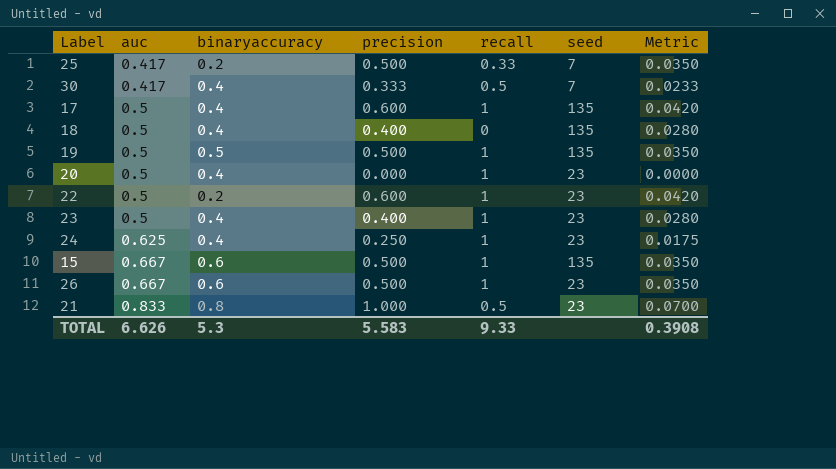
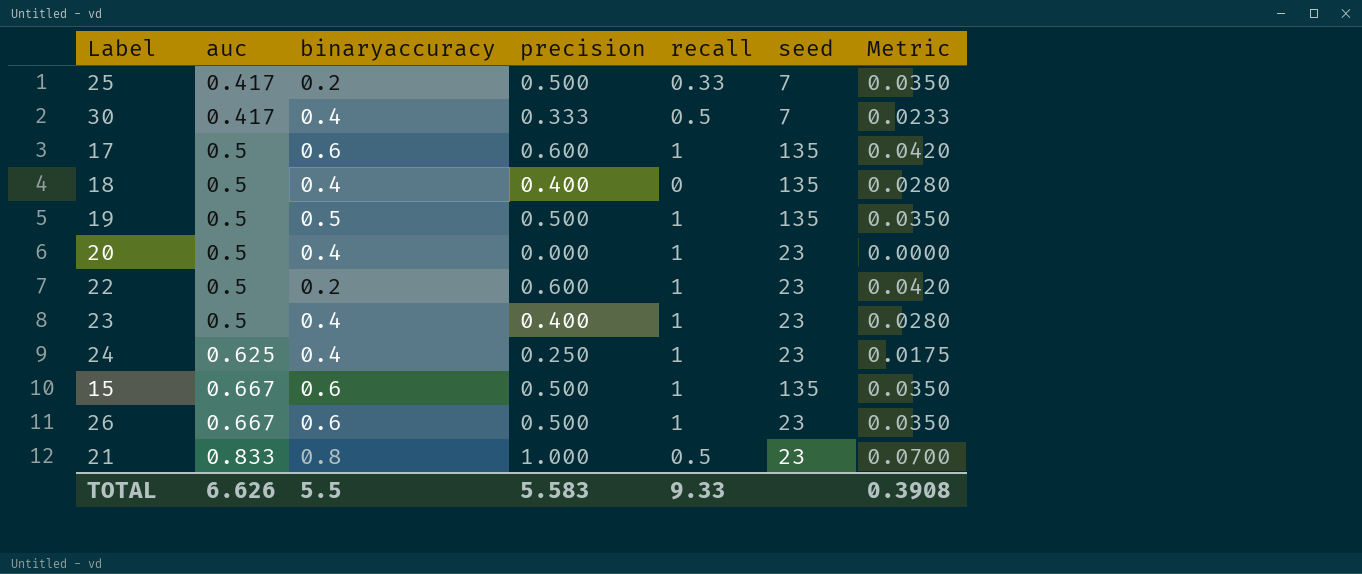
17 | binaryaccuracy: 0.4 -> 0.6
TOTAL | binaryaccuracy: 5.3 -> 5.5

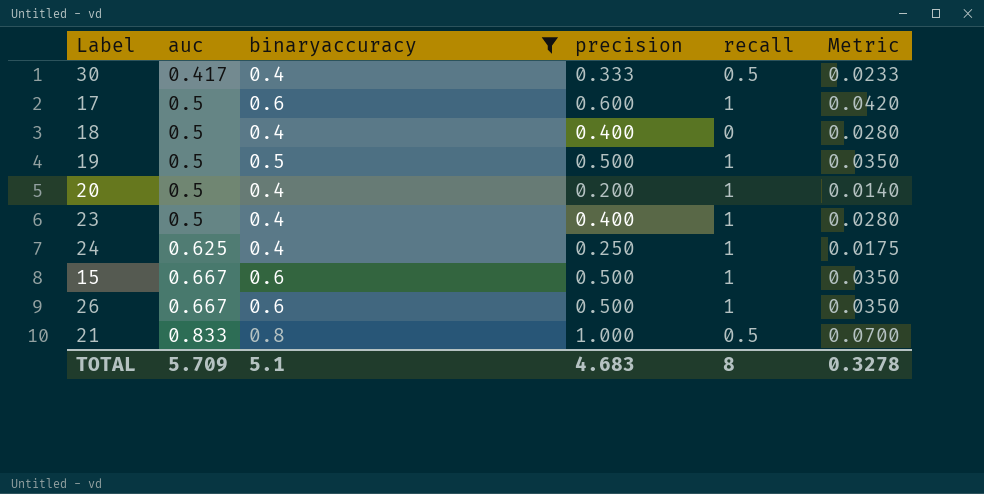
filter: none -> binaryaccuracy != 0.2
column seed | position: 6 -> none
20 | precision: 0.000 -> 0.200
20 | Metric: 0.0000 -> 0.0140
TOTAL | auc: 6.626 -> 5.709
TOTAL | binaryaccuracy: 5.5 -> 5.1
TOTAL | precision: 5.583 -> 4.683
TOTAL | recall: 9.33 -> 8
TOTAL | Metric: 0.3908 -> 0.3278

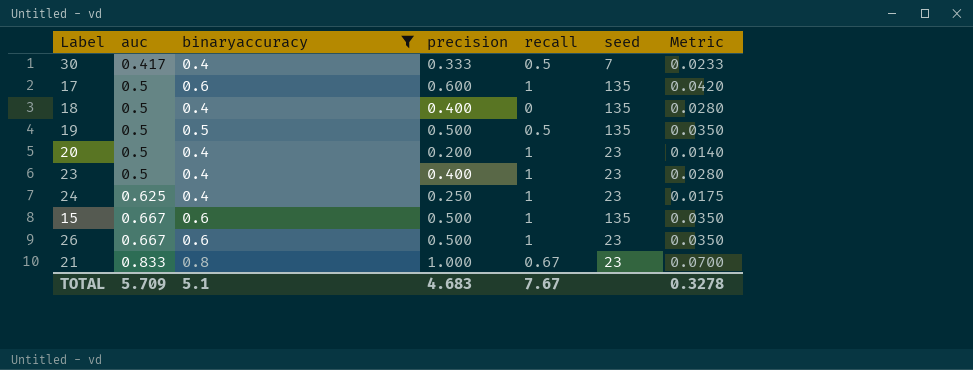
column seed | position: none -> 6
19 | recall: 1 -> 0.5
21 | recall: 0.5 -> 0.67
TOTAL | recall: 8 -> 7.67

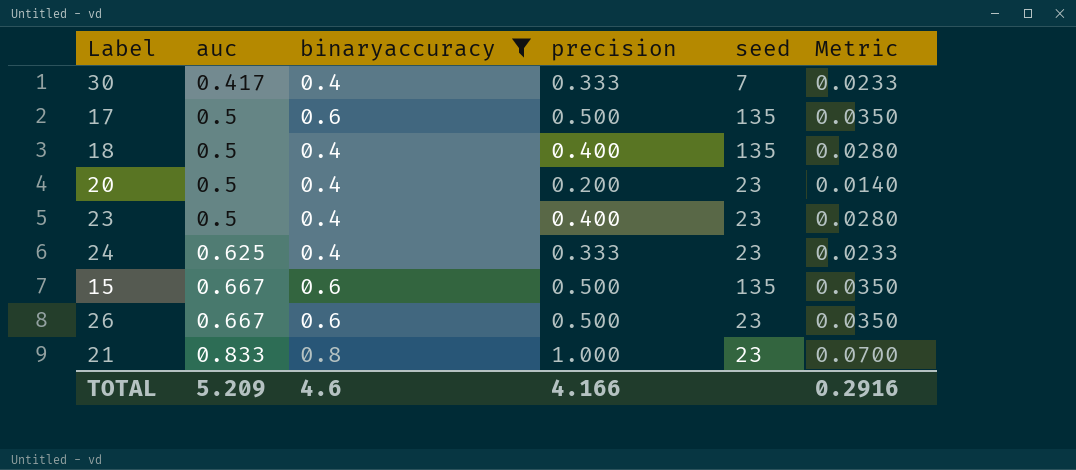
column recall | position: 5 -> none
row 19: 0.5 | 0.5 | 0.500 | 0.5 | 135 | 0.0350 -> none
17 | precision: 0.600 -> 0.500
17 | Metric: 0.0420 -> 0.0350
24 | precision: 0.250 -> 0.333
24 | Metric: 0.0175 -> 0.0233
TOTAL | auc: 5.709 -> 5.209
TOTAL | binaryaccuracy: 5.1 -> 4.6
TOTAL | precision: 4.683 -> 4.166
TOTAL | Metric: 0.3278 -> 0.2916

